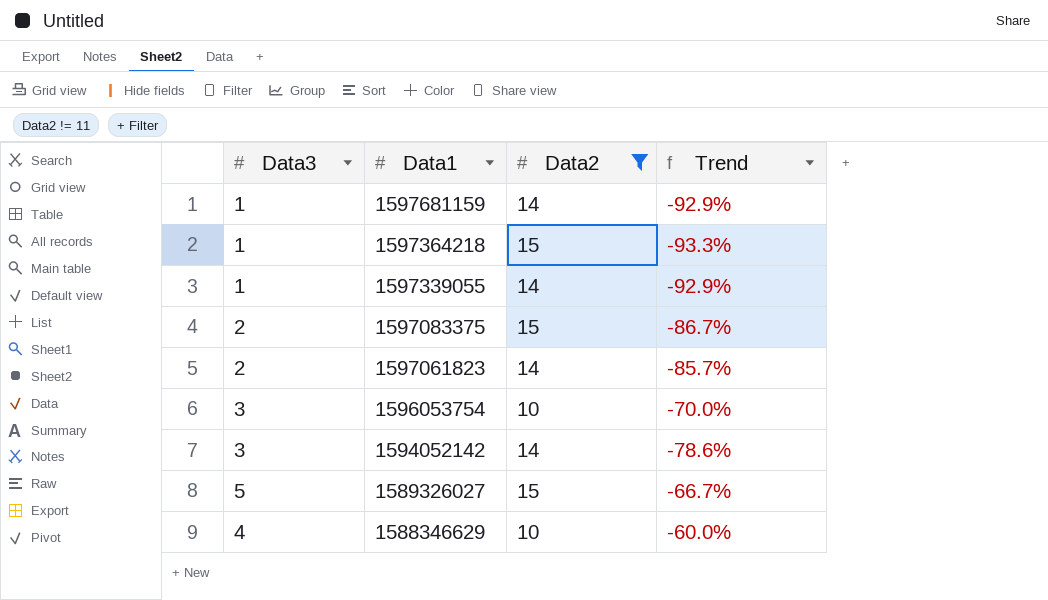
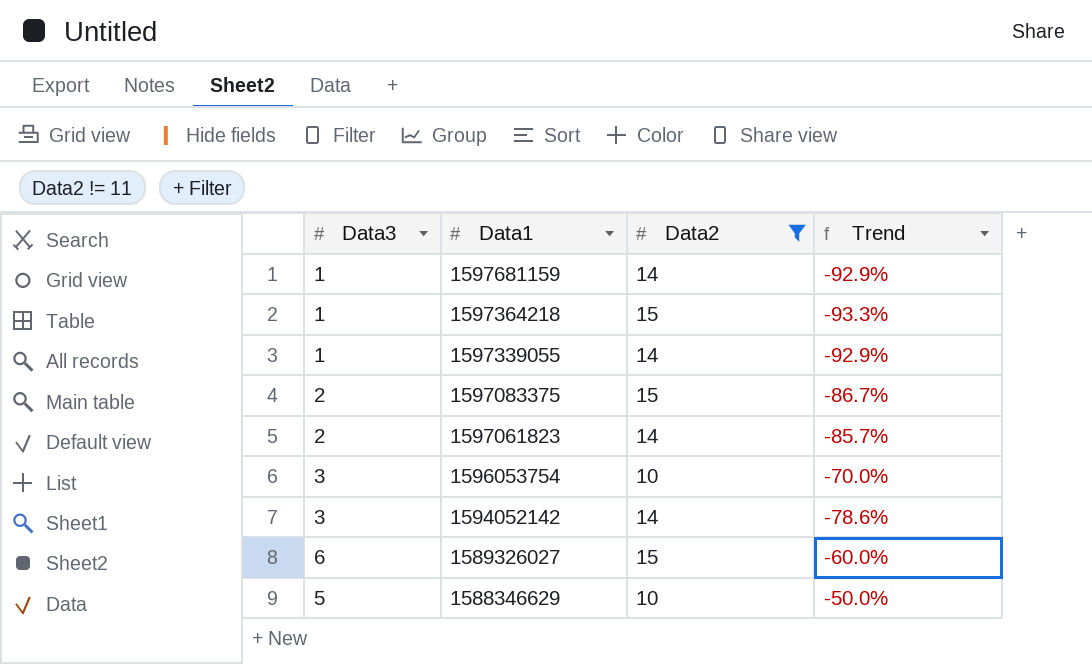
1589326027 | Data3: 5 -> 6
1589326027 | Trend: -66.7% -> -60.0%
1588346629 | Data3: 4 -> 5
1588346629 | Trend: -60.0% -> -50.0%

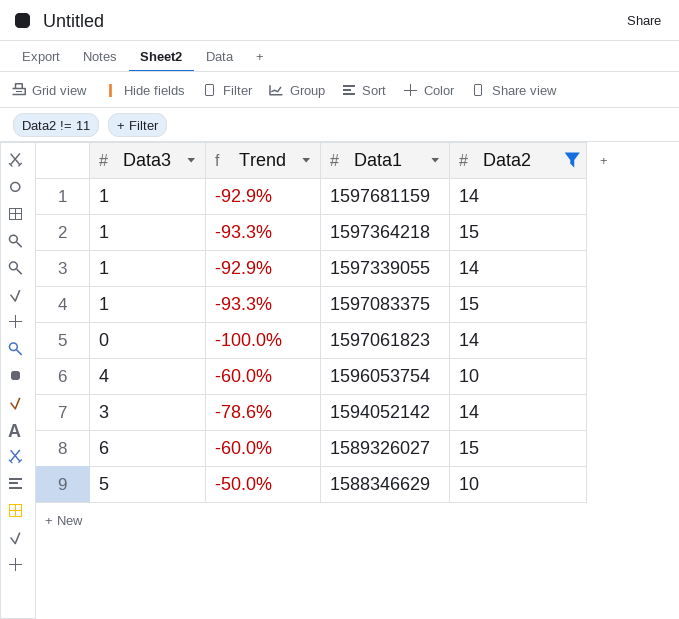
column Trend | position: 4 -> 2
1597083375 | Data3: 2 -> 1
1597083375 | Trend: -86.7% -> -93.3%
1597061823 | Data3: 2 -> 0
1597061823 | Trend: -85.7% -> -100.0%
1596053754 | Data3: 3 -> 4
1596053754 | Trend: -70.0% -> -60.0%

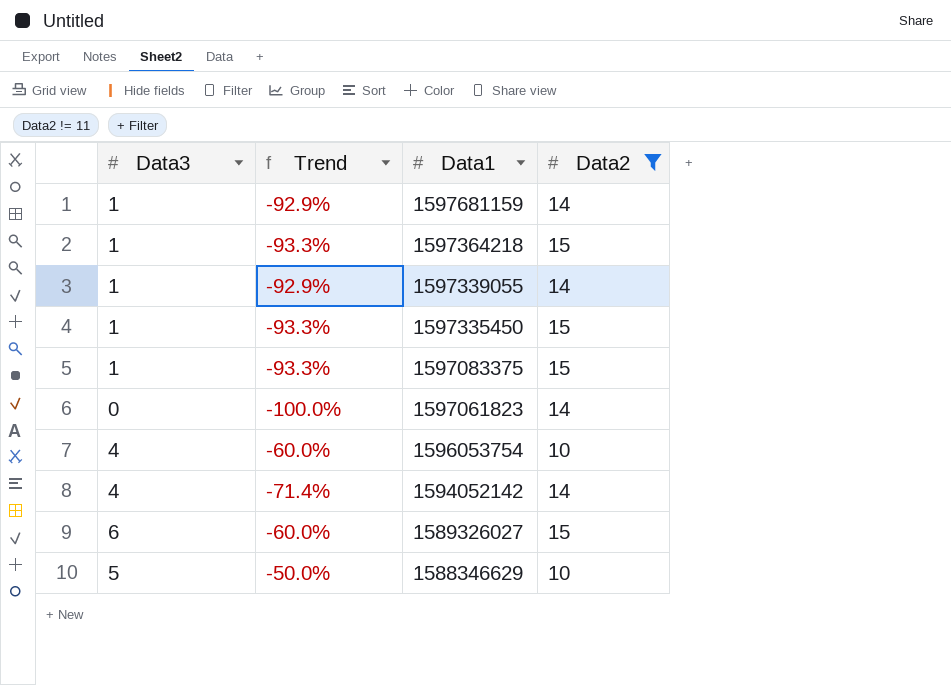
row 1597335450: none -> 1 | -93.3% | 15
1594052142 | Data3: 3 -> 4
1594052142 | Trend: -78.6% -> -71.4%

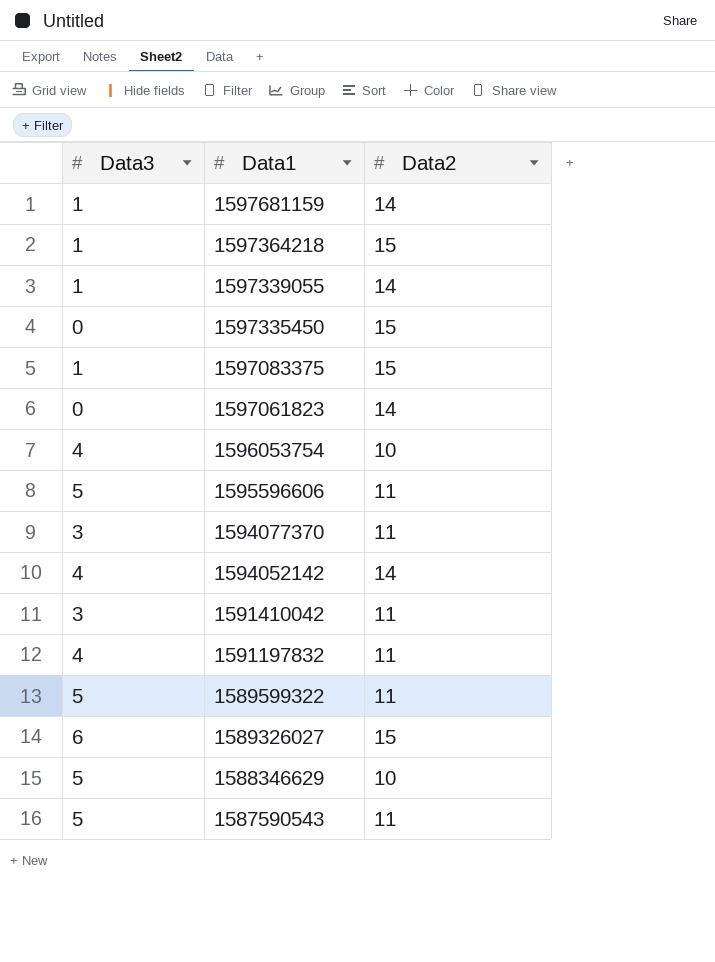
filter: Data2 != 11 -> none
column Trend | formula: ([Data3] - [Data2]) / [Data2] -> none
1597335450 | Data3: 1 -> 0

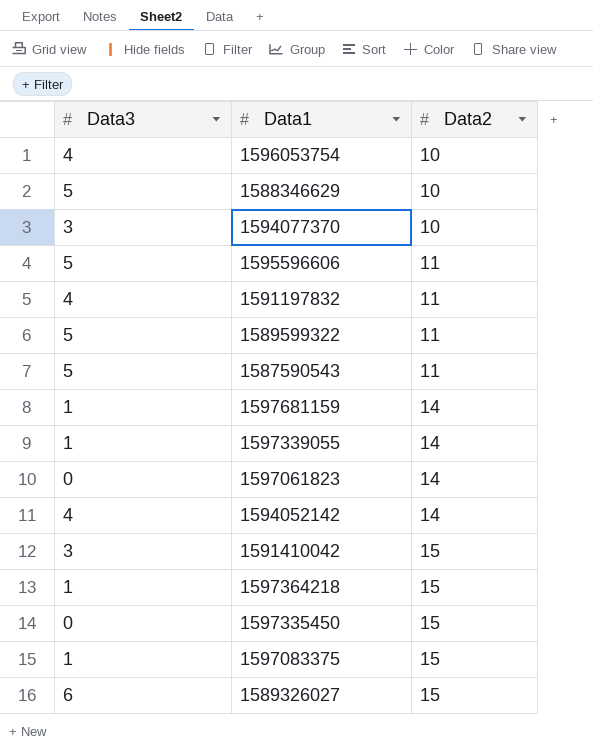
row order: Data1 descending -> Data2 ascending
1594077370 | Data2: 11 -> 10
1591410042 | Data2: 11 -> 15

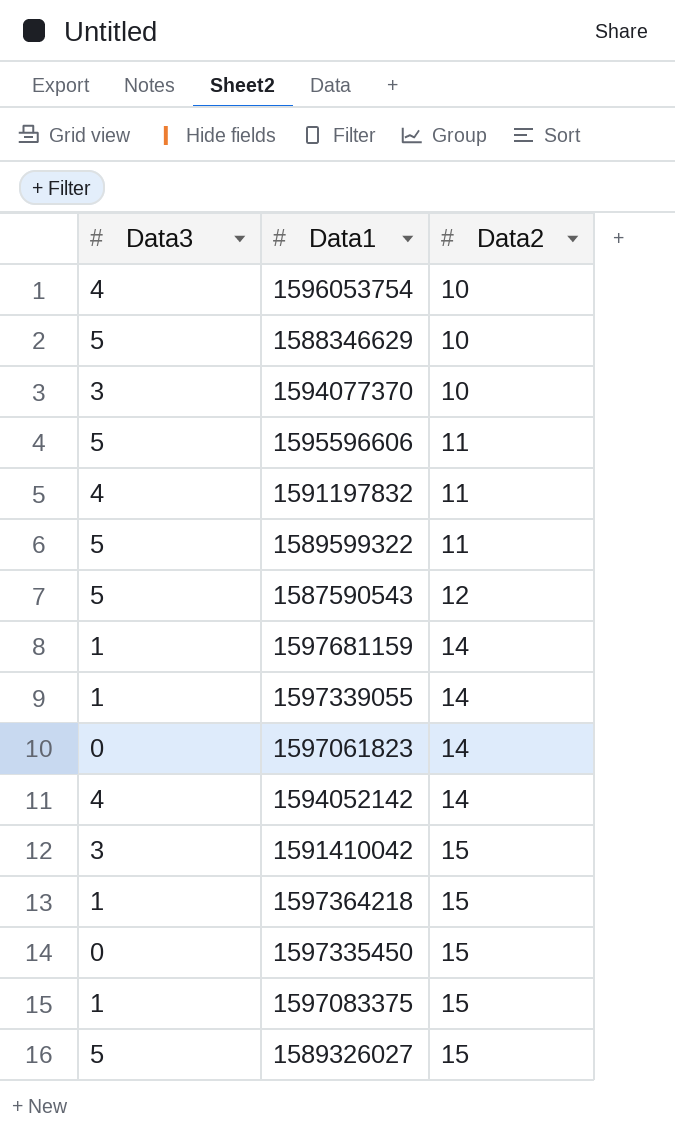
1587590543 | Data2: 11 -> 12
1589326027 | Data3: 6 -> 5

